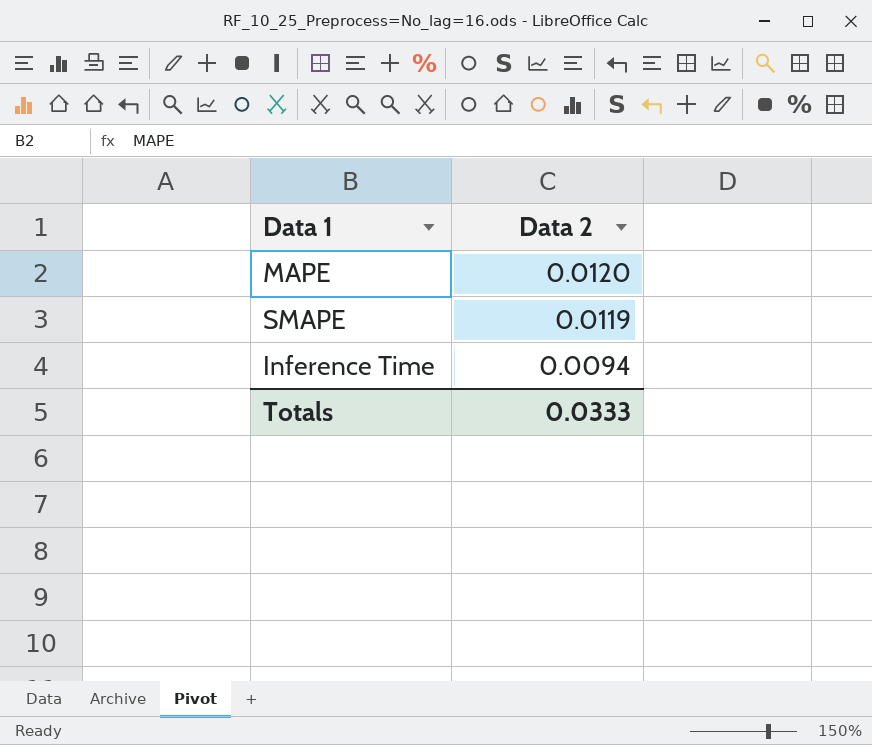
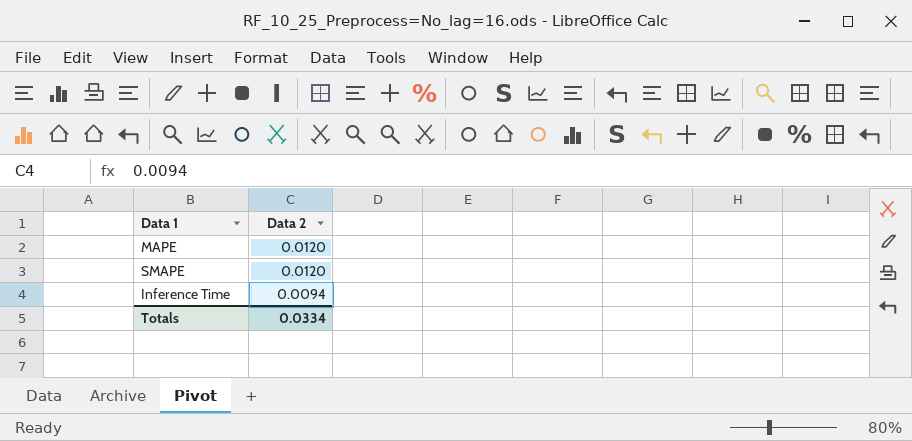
SMAPE | Data 2: 0.0119 -> 0.0120
Totals | Data 2: 0.0333 -> 0.0334

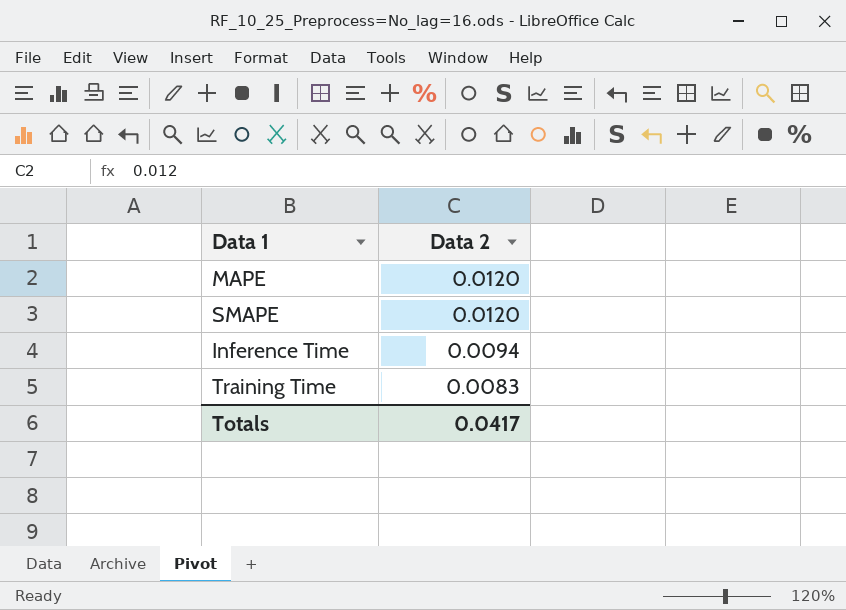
row Training Time: none -> 0.0083
Totals | Data 2: 0.0334 -> 0.0417

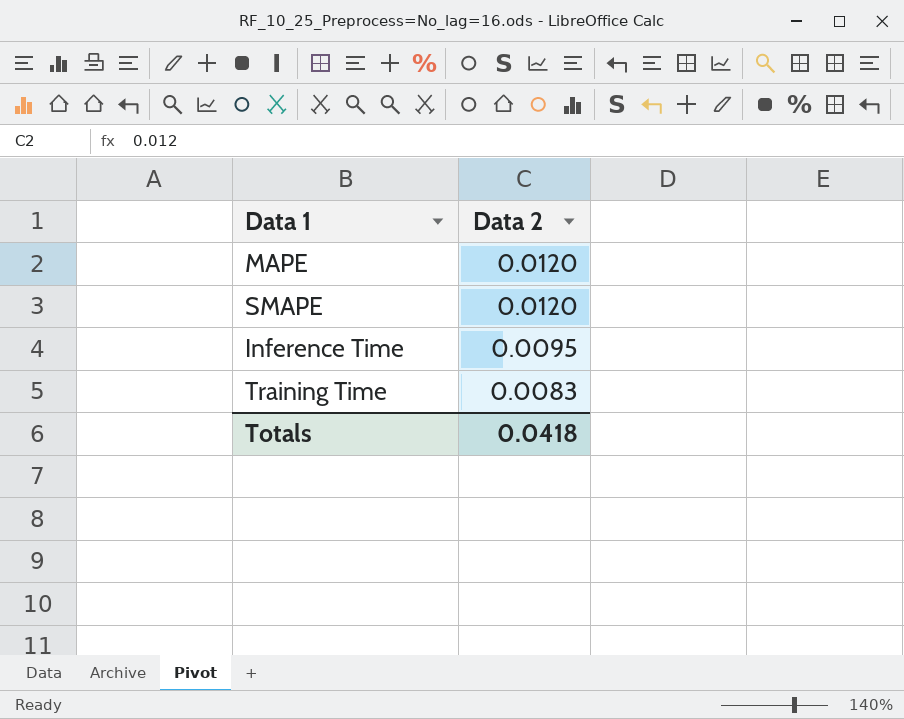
Inference Time | Data 2: 0.0094 -> 0.0095
Totals | Data 2: 0.0417 -> 0.0418

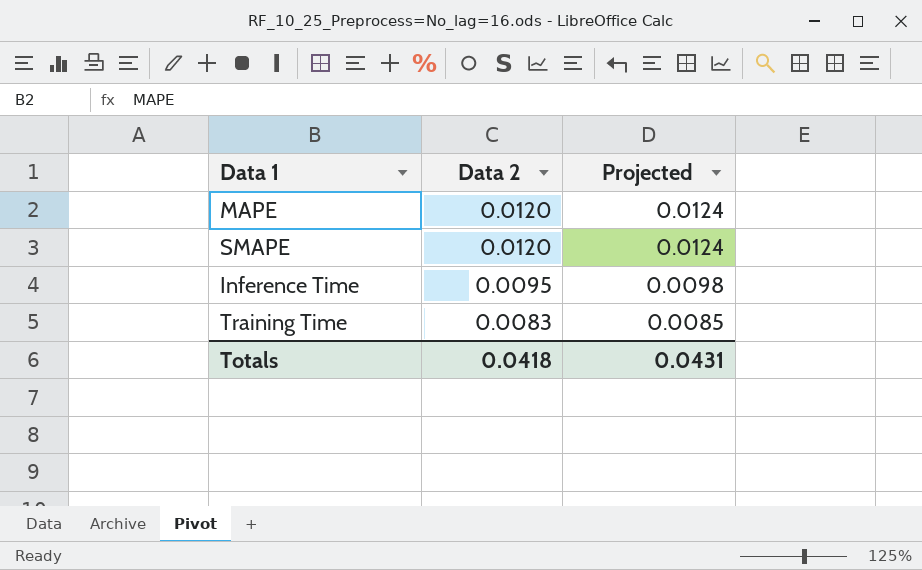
column Projected | formula: none -> [Data 2] * 1.03

